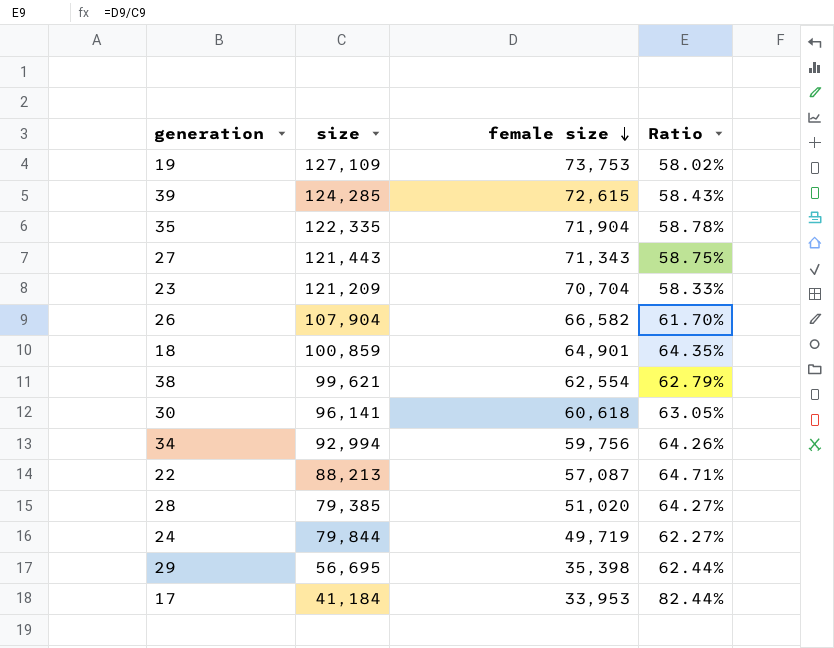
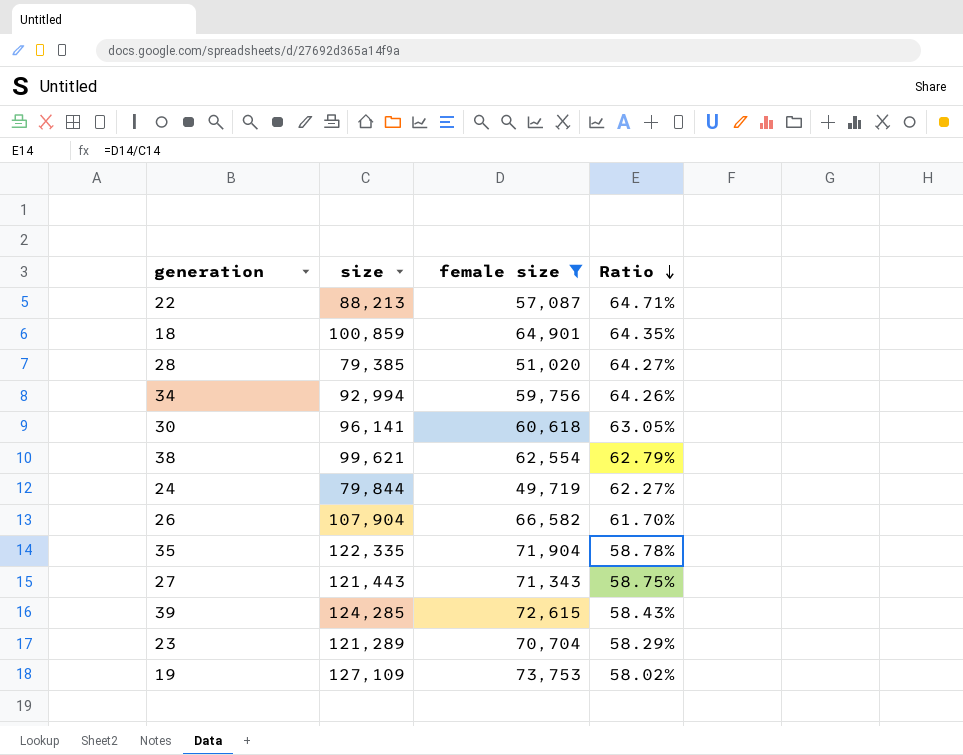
filter: none -> female size >= 49,719
row order: female size descending -> Ratio descending
23 | size: 121,209 -> 121,289
23 | Ratio: 58.33% -> 58.29%

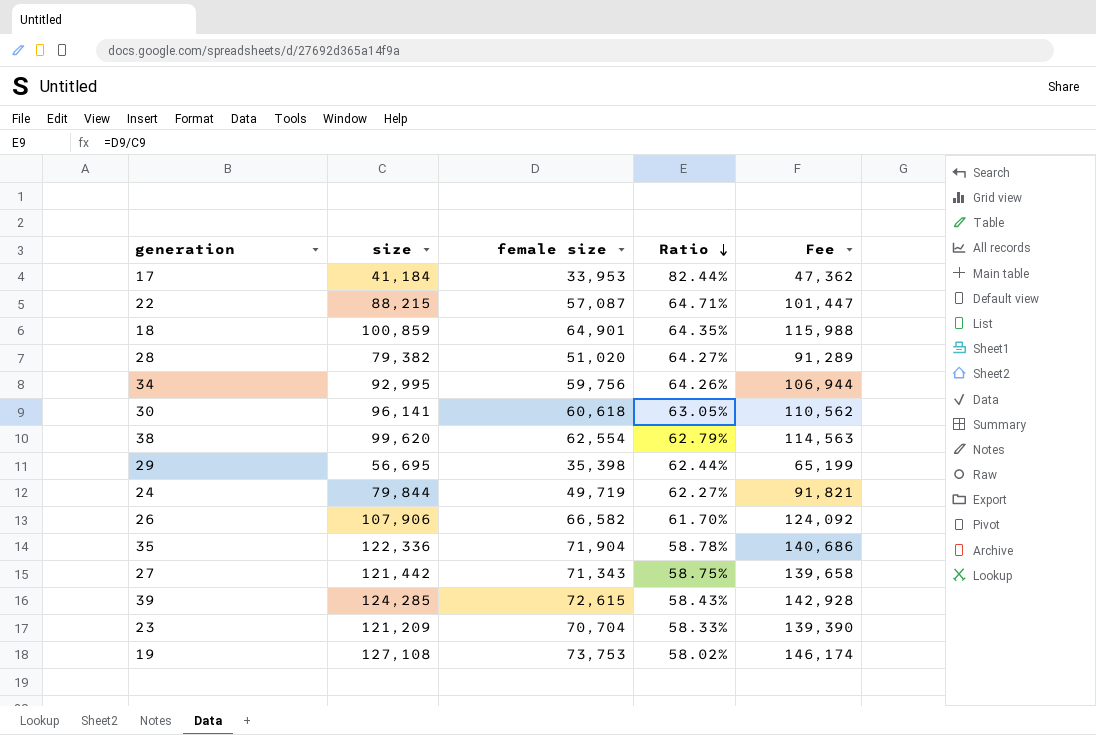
filter: female size >= 49,719 -> none
column Fee | formula: none -> [size] * 1.15
22 | size: 88,213 -> 88,215
28 | size: 79,385 -> 79,382
34 | size: 92,994 -> 92,995
38 | size: 99,621 -> 99,620
26 | size: 107,904 -> 107,906
35 | size: 122,335 -> 122,336
27 | size: 121,443 -> 121,442
23 | size: 121,289 -> 121,209
23 | Ratio: 58.29% -> 58.33%
19 | size: 127,109 -> 127,108

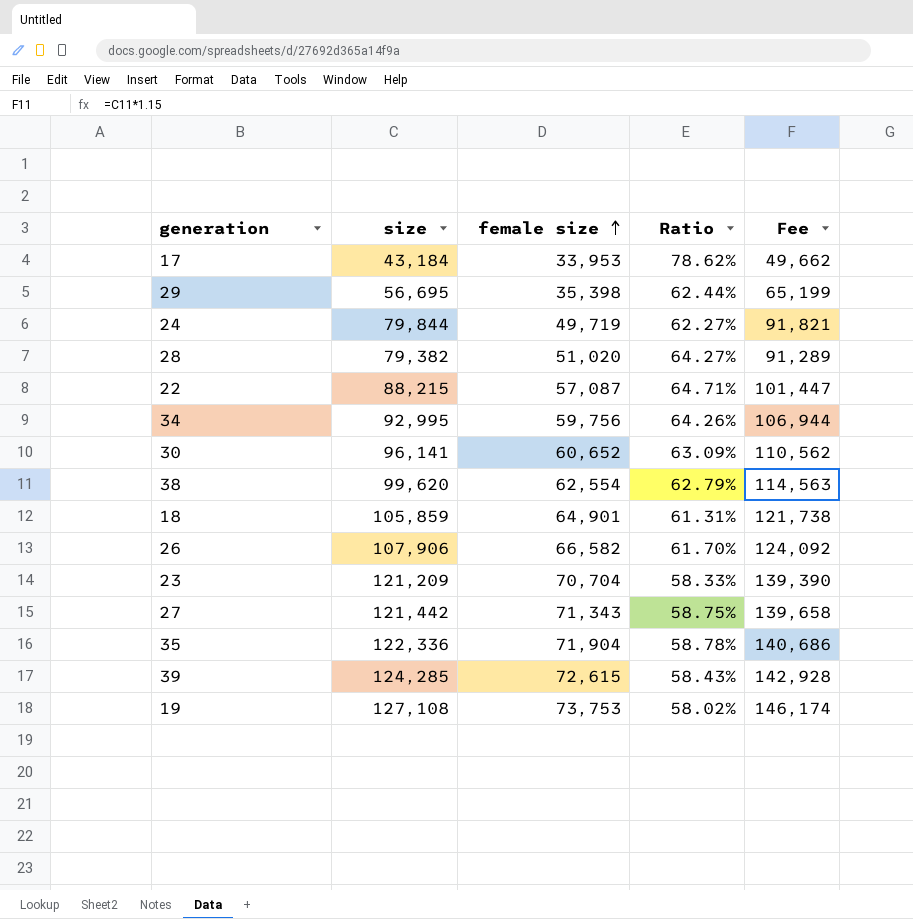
row order: Ratio descending -> female size ascending
17 | size: 41,184 -> 43,184
17 | Ratio: 82.44% -> 78.62%
17 | Fee: 47,362 -> 49,662
30 | female size: 60,618 -> 60,652
30 | Ratio: 63.05% -> 63.09%
18 | size: 100,859 -> 105,859
18 | Ratio: 64.35% -> 61.31%
18 | Fee: 115,988 -> 121,738

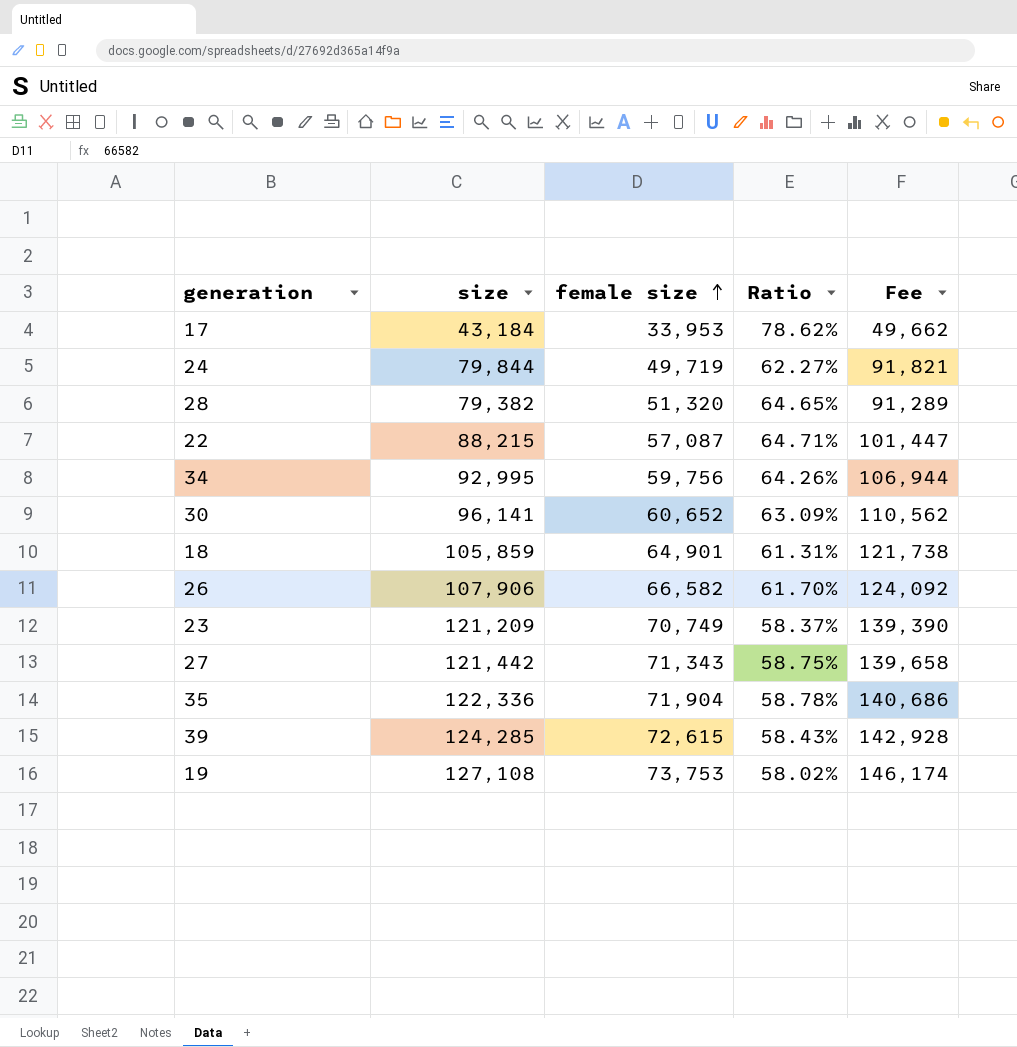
row 29: 56,695 | 35,398 | 62.44% | 65,199 -> none
row 38: 99,620 | 62,554 | 62.79% | 114,563 -> none
28 | female size: 51,020 -> 51,320
28 | Ratio: 64.27% -> 64.65%
23 | female size: 70,704 -> 70,749
23 | Ratio: 58.33% -> 58.37%

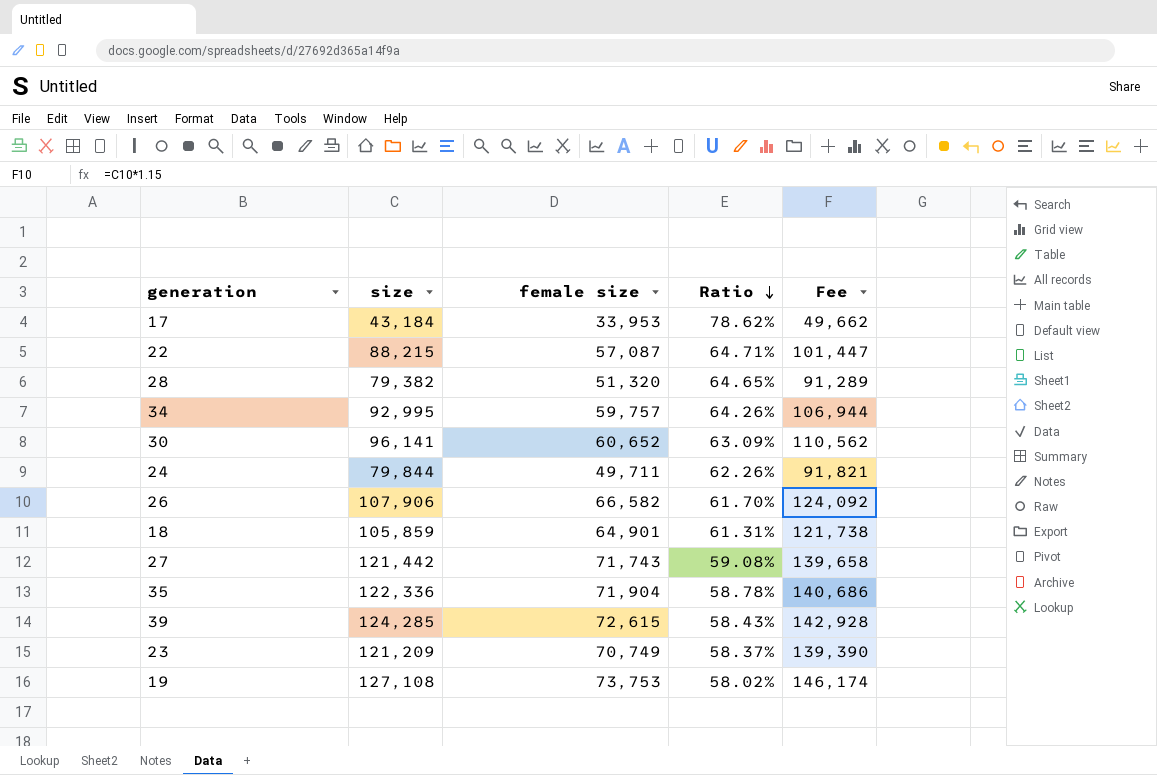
row order: female size ascending -> Ratio descending
34 | female size: 59,756 -> 59,757
24 | female size: 49,719 -> 49,711
24 | Ratio: 62.27% -> 62.26%
27 | female size: 71,343 -> 71,743
27 | Ratio: 58.75% -> 59.08%

